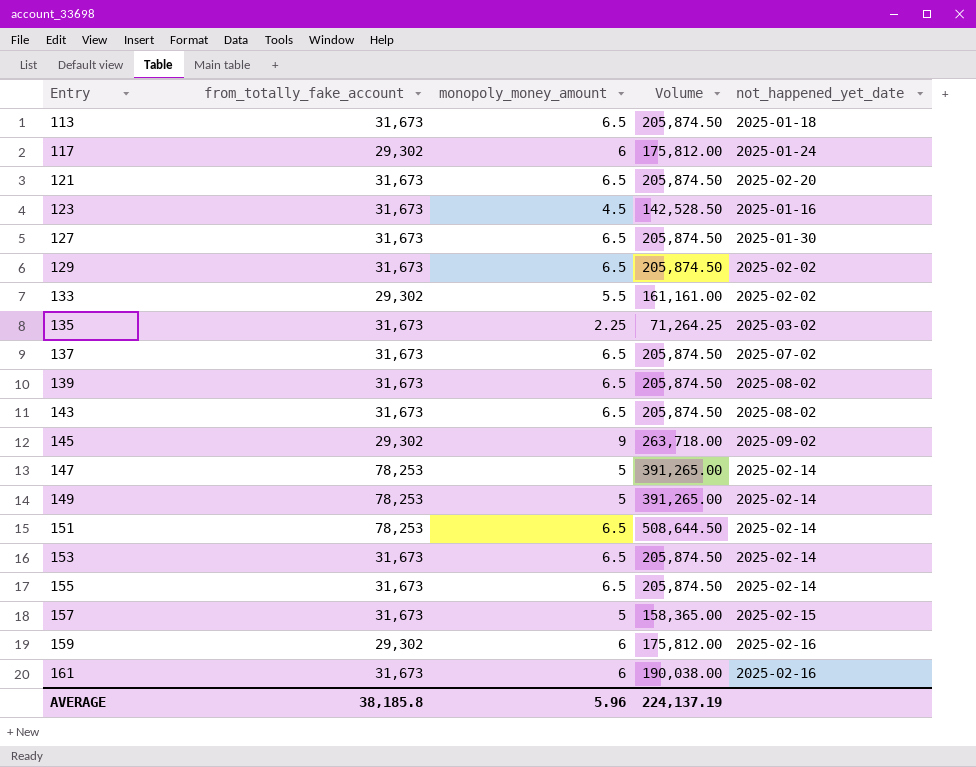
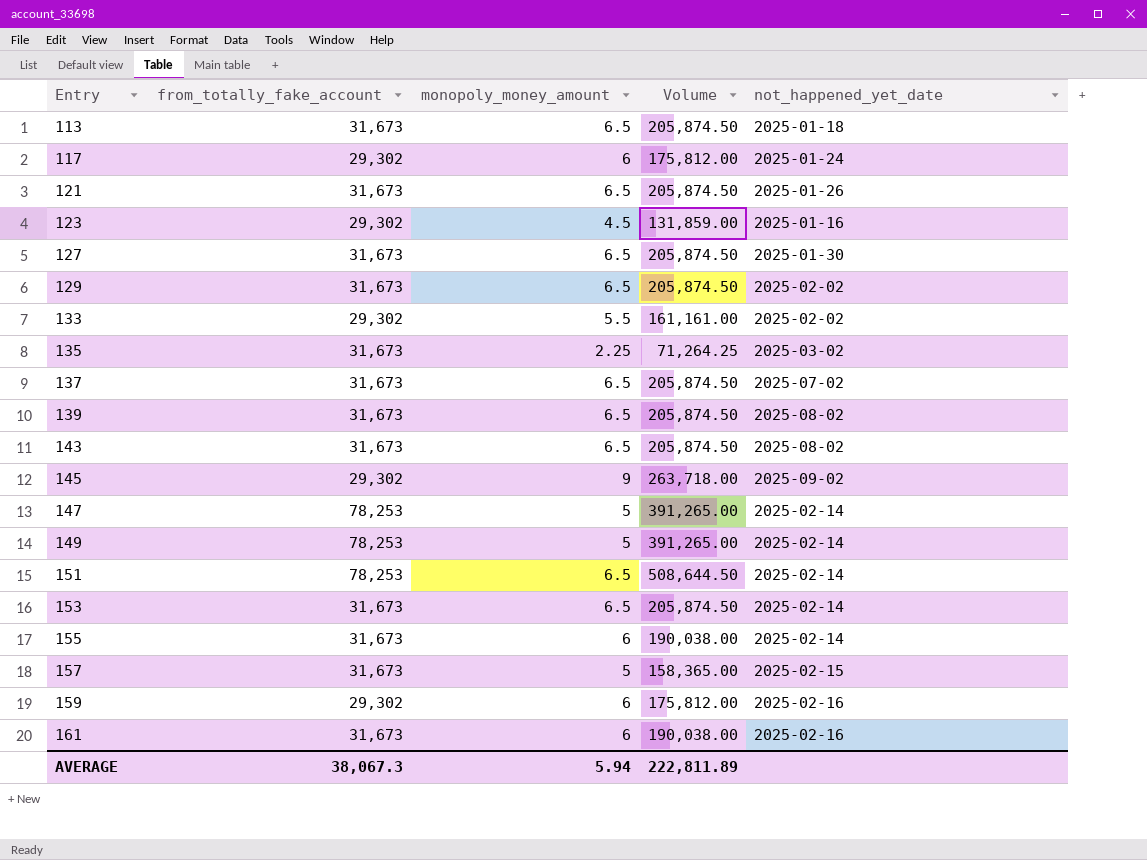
121 | not_happened_yet_date: 2025-02-20 -> 2025-01-26
123 | from_totally_fake_account: 31,673 -> 29,302
123 | Volume: 142,528.50 -> 131,859.00
155 | monopoly_money_amount: 6.5 -> 6
155 | Volume: 205,874.50 -> 190,038.00
AVERAGE | from_totally_fake_account: 38,185.8 -> 38,067.3
AVERAGE | monopoly_money_amount: 5.96 -> 5.94
AVERAGE | Volume: 224,137.19 -> 222,811.89

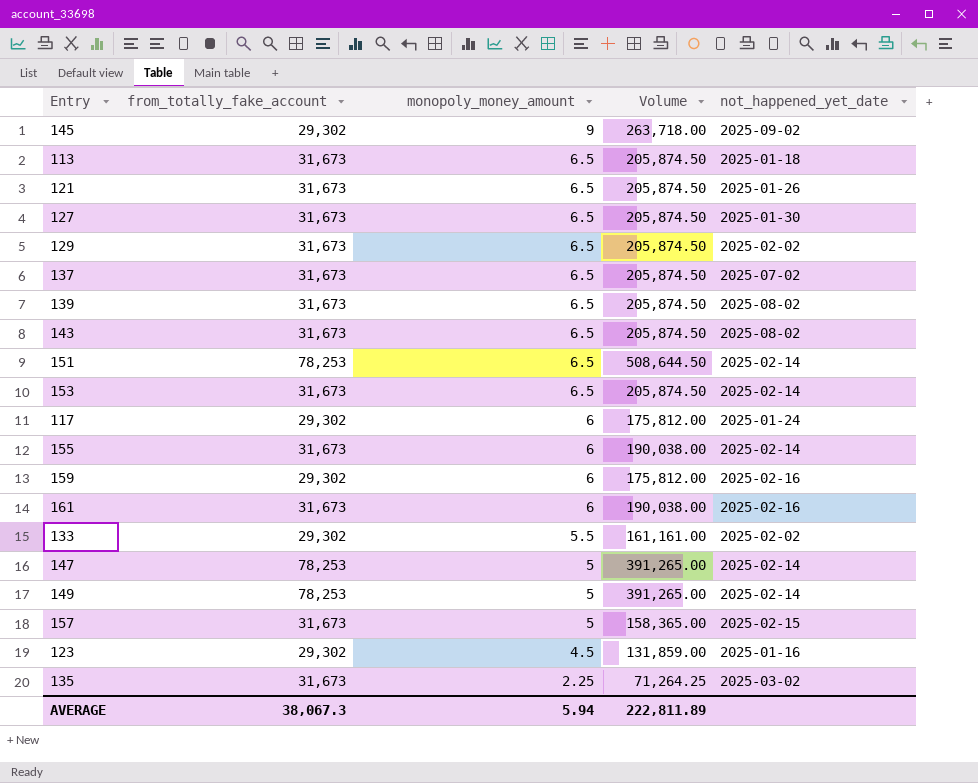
row order: Entry ascending -> monopoly_money_amount descending

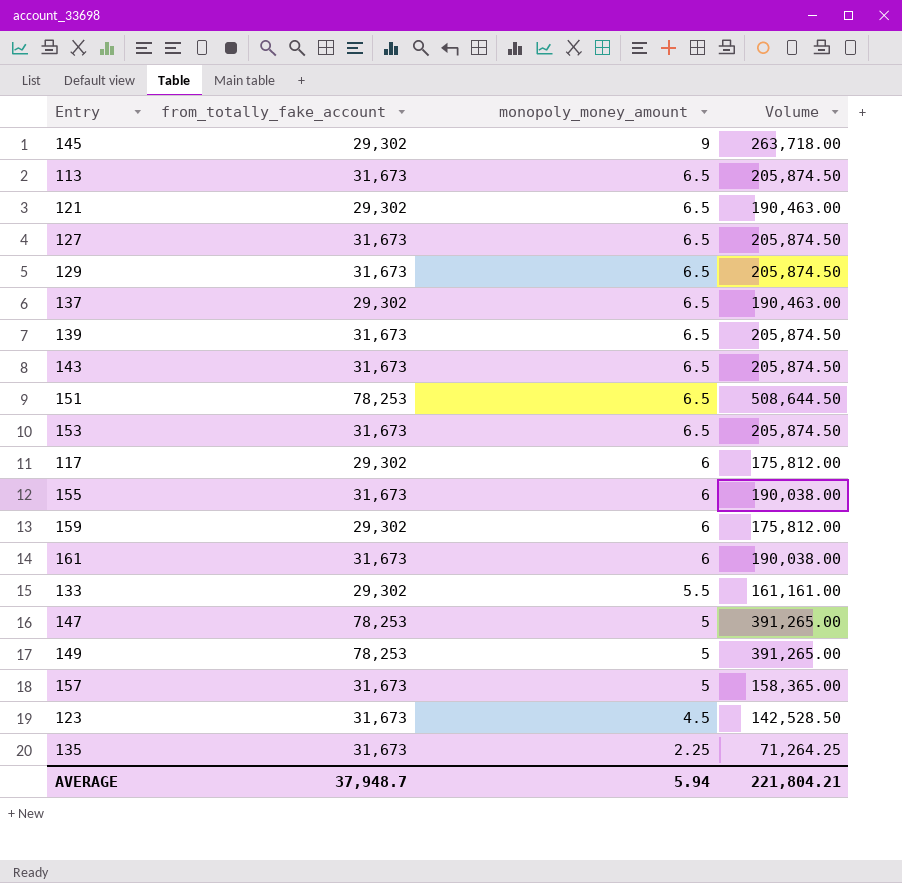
column not_happened_yet_date | position: 5 -> none
121 | from_totally_fake_account: 31,673 -> 29,302
121 | Volume: 205,874.50 -> 190,463.00
137 | from_totally_fake_account: 31,673 -> 29,302
137 | Volume: 205,874.50 -> 190,463.00
123 | from_totally_fake_account: 29,302 -> 31,673
123 | Volume: 131,859.00 -> 142,528.50
AVERAGE | from_totally_fake_account: 38,067.3 -> 37,948.7
AVERAGE | Volume: 222,811.89 -> 221,804.21

